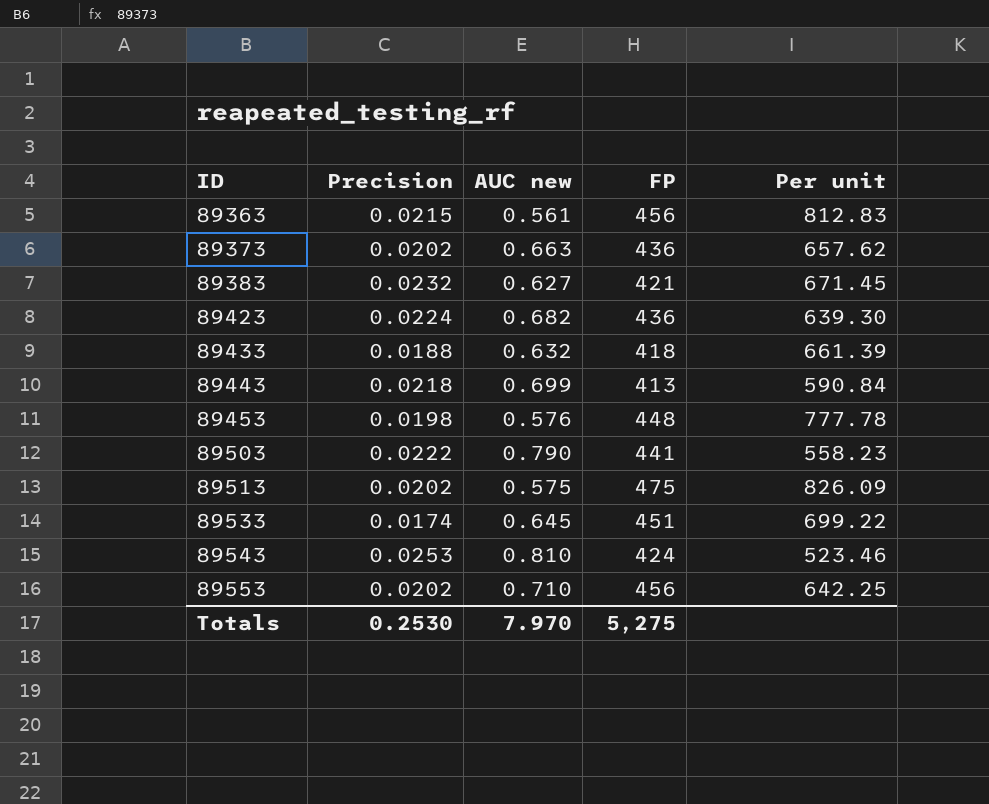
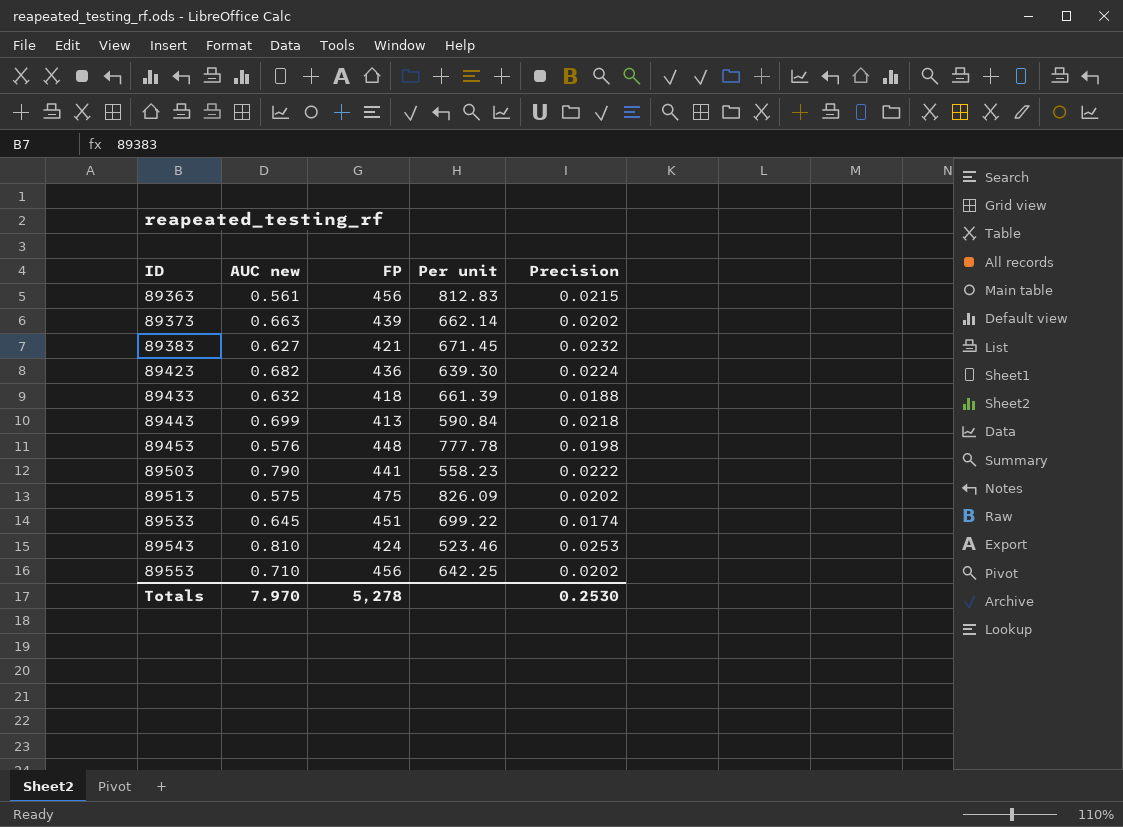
column Precision | position: 2 -> 5
89373 | FP: 436 -> 439
89373 | Per unit: 657.62 -> 662.14
Totals | FP: 5,275 -> 5,278

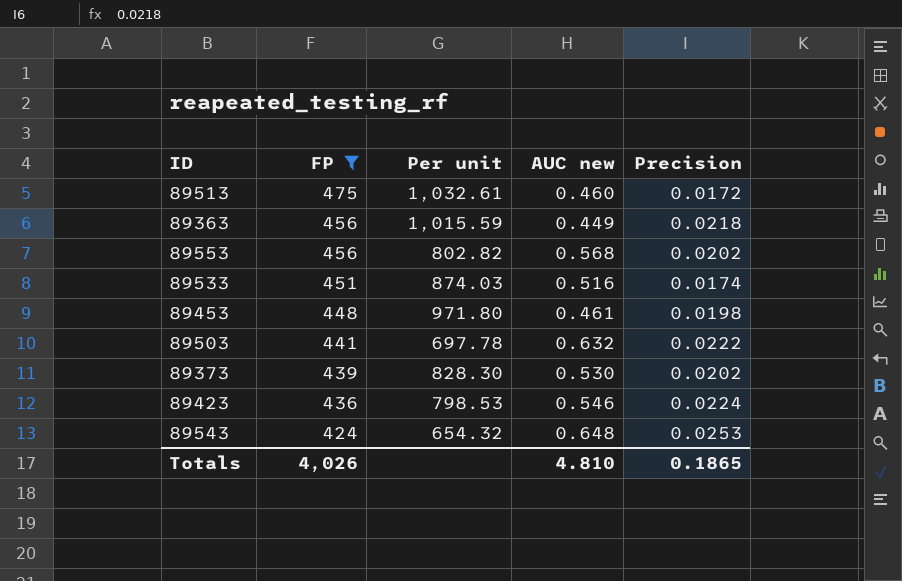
filter: none -> FP >= 424
row order: ID ascending -> FP descending
column AUC new | position: 2 -> 4
89513 | Per unit: 826.09 -> 1,032.61
89513 | AUC new: 0.575 -> 0.460
89513 | Precision: 0.0202 -> 0.0172
89363 | Per unit: 812.83 -> 1,015.59
89363 | AUC new: 0.561 -> 0.449
89363 | Precision: 0.0215 -> 0.0218
89553 | Per unit: 642.25 -> 802.82
89553 | AUC new: 0.710 -> 0.568
89533 | Per unit: 699.22 -> 874.03
89533 | AUC new: 0.645 -> 0.516
89453 | Per unit: 777.78 -> 971.80
89453 | AUC new: 0.576 -> 0.461
89503 | Per unit: 558.23 -> 697.78
89503 | AUC new: 0.790 -> 0.632
89373 | Per unit: 662.14 -> 828.30
89373 | AUC new: 0.663 -> 0.530
89423 | Per unit: 639.30 -> 798.53
89423 | AUC new: 0.682 -> 0.546
89543 | Per unit: 523.46 -> 654.32
89543 | AUC new: 0.810 -> 0.648
Totals | FP: 5,278 -> 4,026
Totals | AUC new: 7.970 -> 4.810
Totals | Precision: 0.2530 -> 0.1865

